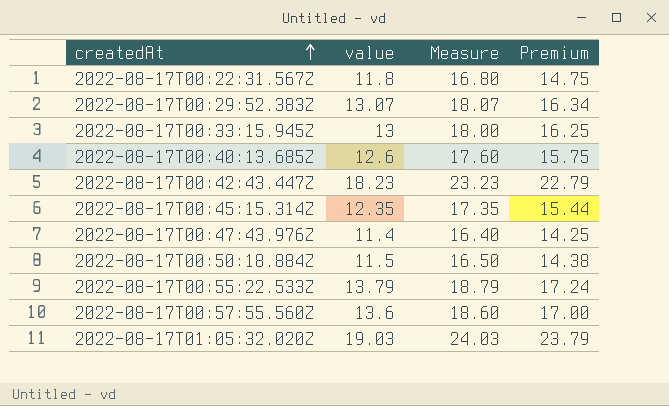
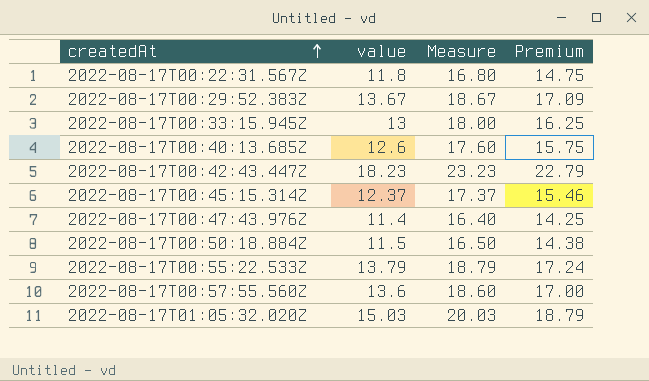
2022-08-17T00:29:52.383Z | value: 13.07 -> 13.67
2022-08-17T00:29:52.383Z | Measure: 18.07 -> 18.67
2022-08-17T00:29:52.383Z | Premium: 16.34 -> 17.09
2022-08-17T00:45:15.314Z | value: 12.35 -> 12.37
2022-08-17T00:45:15.314Z | Measure: 17.35 -> 17.37
2022-08-17T00:45:15.314Z | Premium: 15.44 -> 15.46
2022-08-17T01:05:32.020Z | value: 19.03 -> 15.03
2022-08-17T01:05:32.020Z | Measure: 24.03 -> 20.03
2022-08-17T01:05:32.020Z | Premium: 23.79 -> 18.79

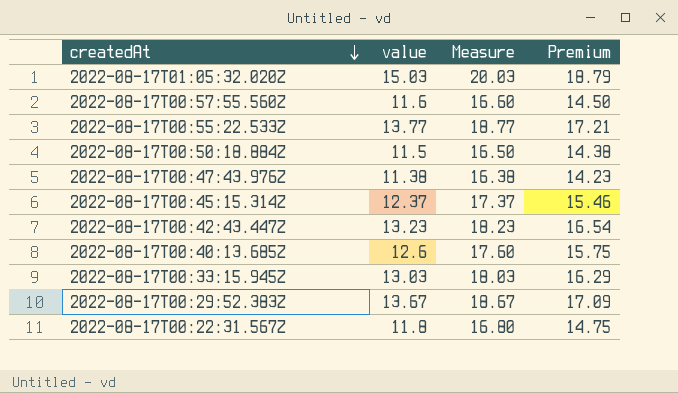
row order: createdAt ascending -> createdAt descending
2022-08-17T00:57:55.560Z | value: 13.6 -> 11.6
2022-08-17T00:57:55.560Z | Measure: 18.60 -> 16.60
2022-08-17T00:57:55.560Z | Premium: 17.00 -> 14.50
2022-08-17T00:55:22.533Z | value: 13.79 -> 13.77
2022-08-17T00:55:22.533Z | Measure: 18.79 -> 18.77
2022-08-17T00:55:22.533Z | Premium: 17.24 -> 17.21
2022-08-17T00:47:43.976Z | value: 11.4 -> 11.38
2022-08-17T00:47:43.976Z | Measure: 16.40 -> 16.38
2022-08-17T00:47:43.976Z | Premium: 14.25 -> 14.23
2022-08-17T00:42:43.447Z | value: 18.23 -> 13.23
2022-08-17T00:42:43.447Z | Measure: 23.23 -> 18.23
2022-08-17T00:42:43.447Z | Premium: 22.79 -> 16.54
2022-08-17T00:33:15.945Z | value: 13 -> 13.03
2022-08-17T00:33:15.945Z | Measure: 18.00 -> 18.03
2022-08-17T00:33:15.945Z | Premium: 16.25 -> 16.29

